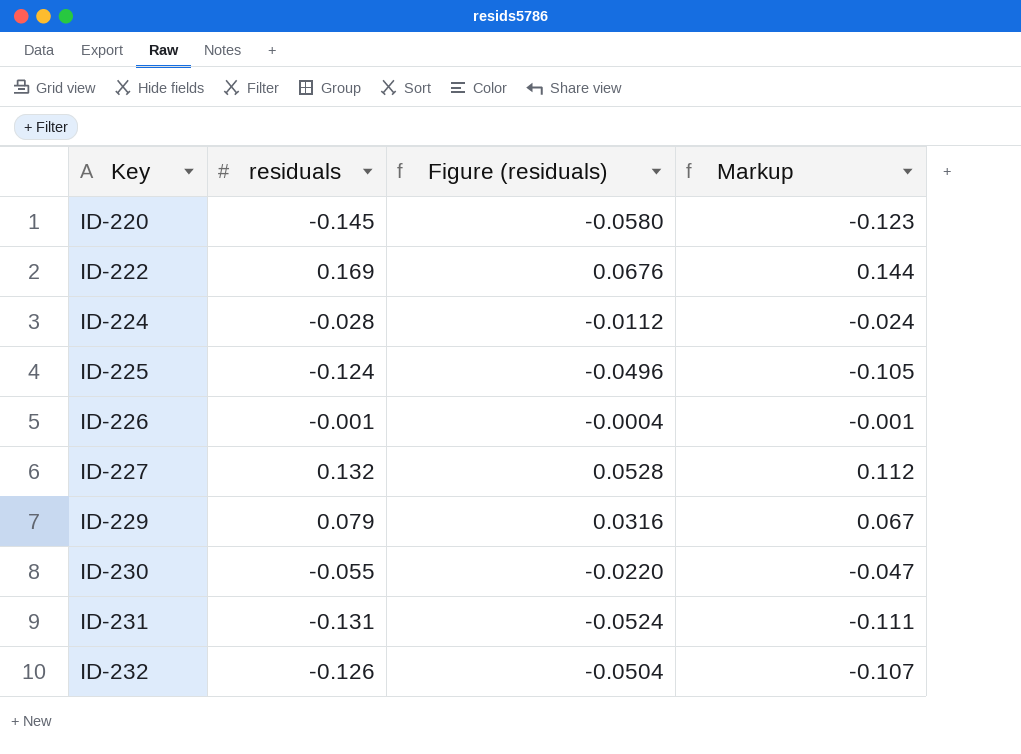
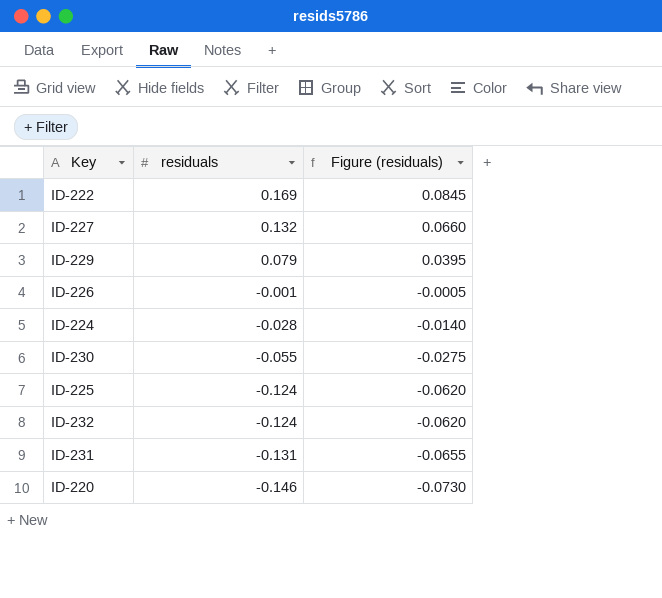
row order: Key ascending -> residuals descending
column Markup | formula: [residuals] * 0.85 -> none
column Figure (residuals) | formula: [residuals] * 0.4 -> [residuals] * 0.5
ID-232 | residuals: -0.126 -> -0.124
ID-220 | residuals: -0.145 -> -0.146

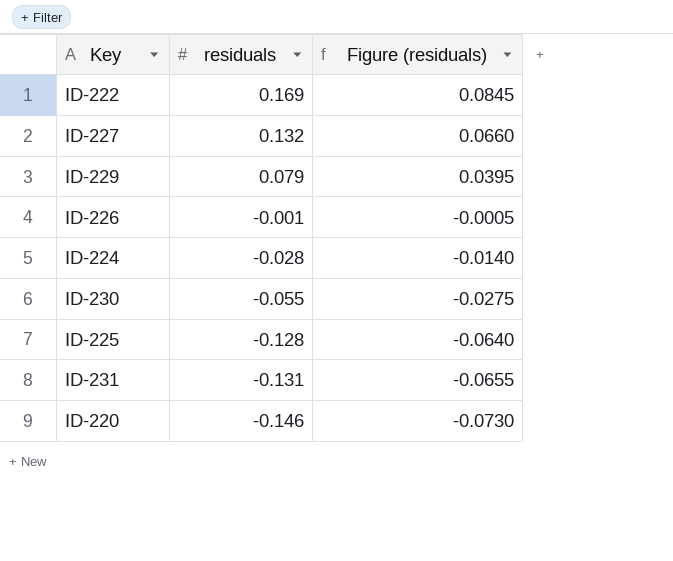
row ID-232: -0.124 | -0.0620 -> none
ID-225 | residuals: -0.124 -> -0.128
ID-225 | Figure (residuals): -0.0620 -> -0.0640

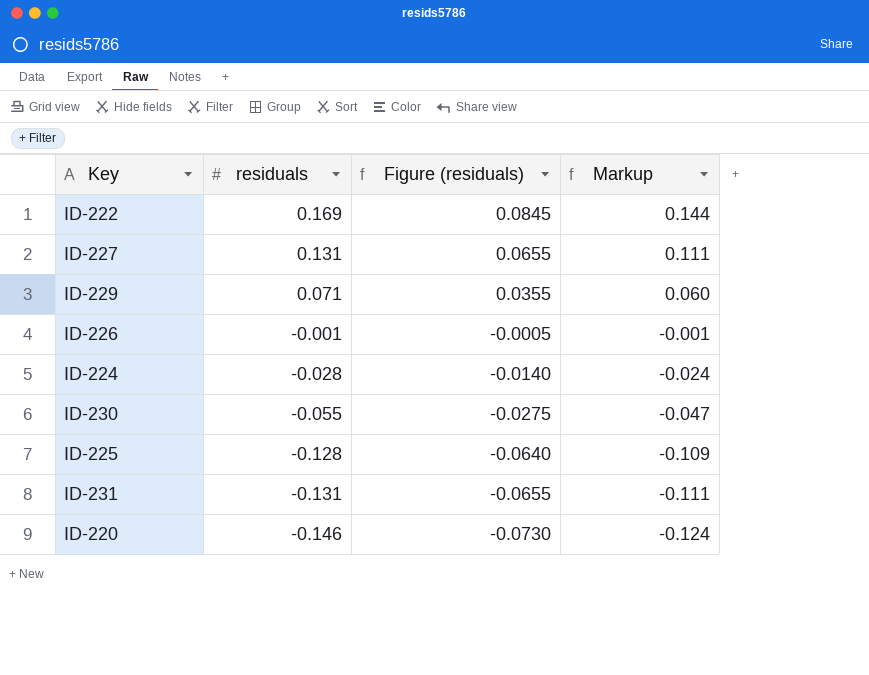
column Markup | formula: none -> [residuals] * 0.85
ID-227 | residuals: 0.132 -> 0.131
ID-227 | Figure (residuals): 0.0660 -> 0.0655
ID-229 | residuals: 0.079 -> 0.071
ID-229 | Figure (residuals): 0.0395 -> 0.0355

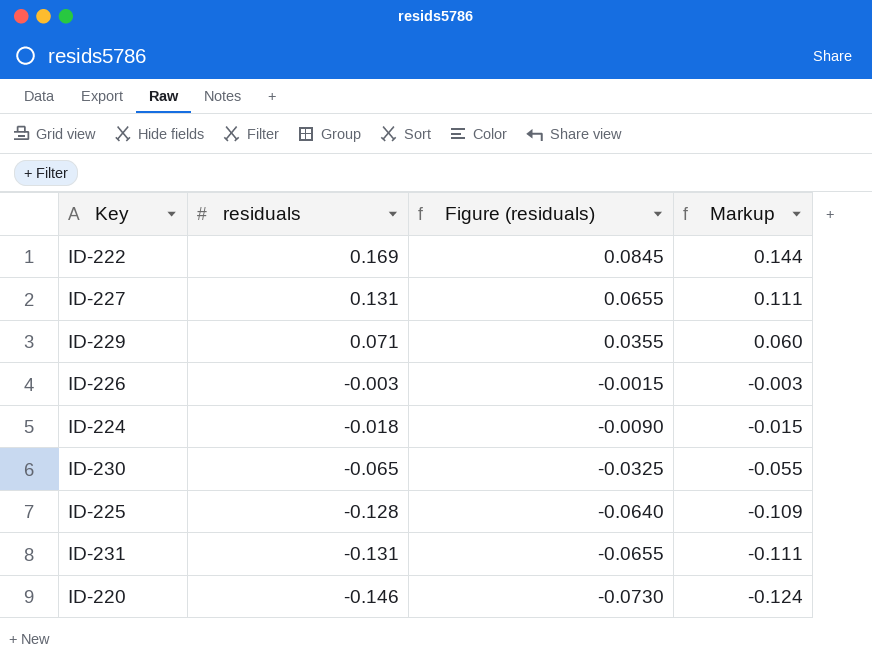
ID-226 | residuals: -0.001 -> -0.003
ID-226 | Figure (residuals): -0.0005 -> -0.0015
ID-226 | Markup: -0.001 -> -0.003
ID-224 | residuals: -0.028 -> -0.018
ID-224 | Figure (residuals): -0.0140 -> -0.0090
ID-224 | Markup: -0.024 -> -0.015
ID-230 | residuals: -0.055 -> -0.065
ID-230 | Figure (residuals): -0.0275 -> -0.0325
ID-230 | Markup: -0.047 -> -0.055

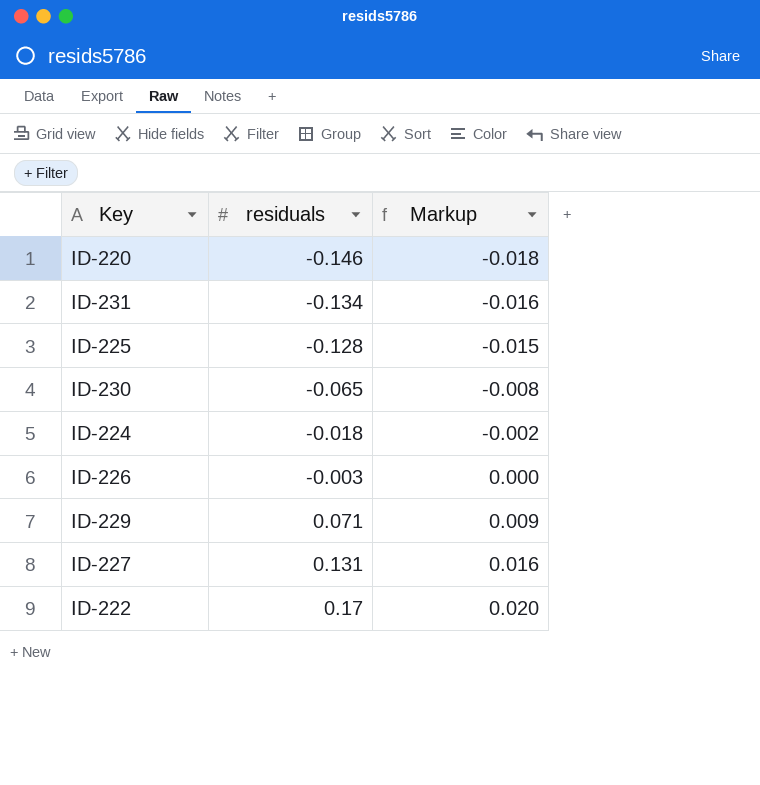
row order: residuals descending -> residuals ascending
column Figure (residuals) | formula: [residuals] * 0.5 -> none
column Markup | formula: [residuals] * 0.85 -> [residuals] * 0.12
ID-231 | residuals: -0.131 -> -0.134
ID-222 | residuals: 0.169 -> 0.17

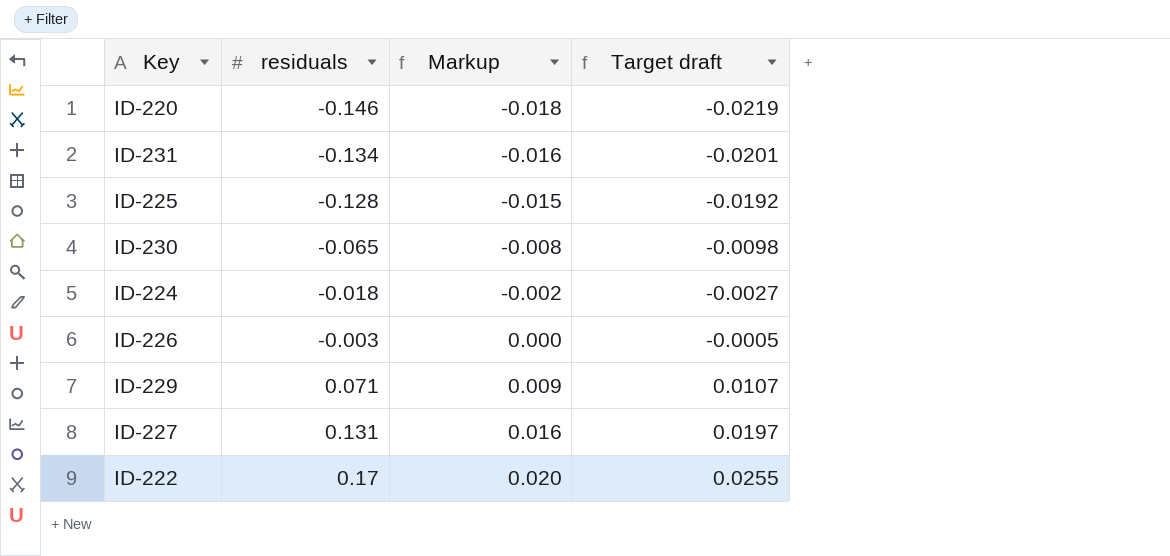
column Target draft | formula: none -> [residuals] * 0.15

